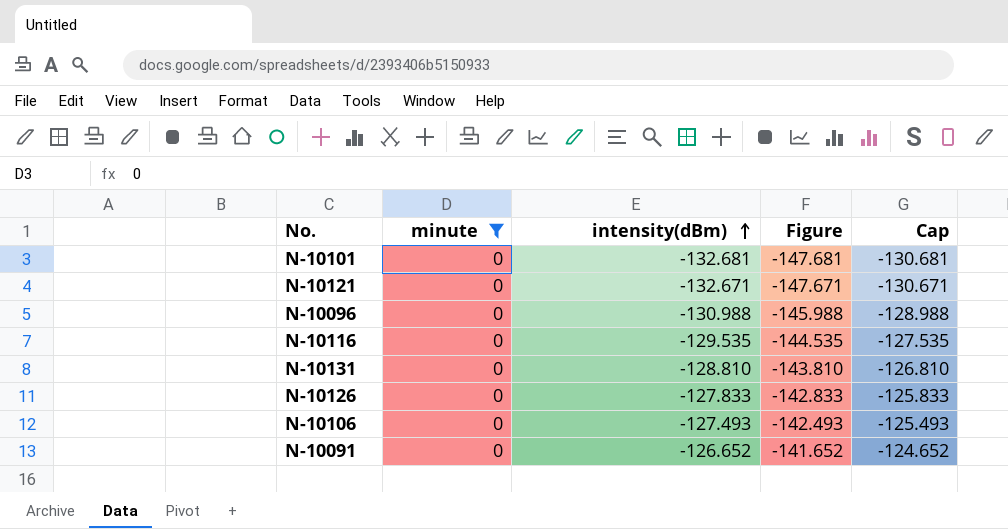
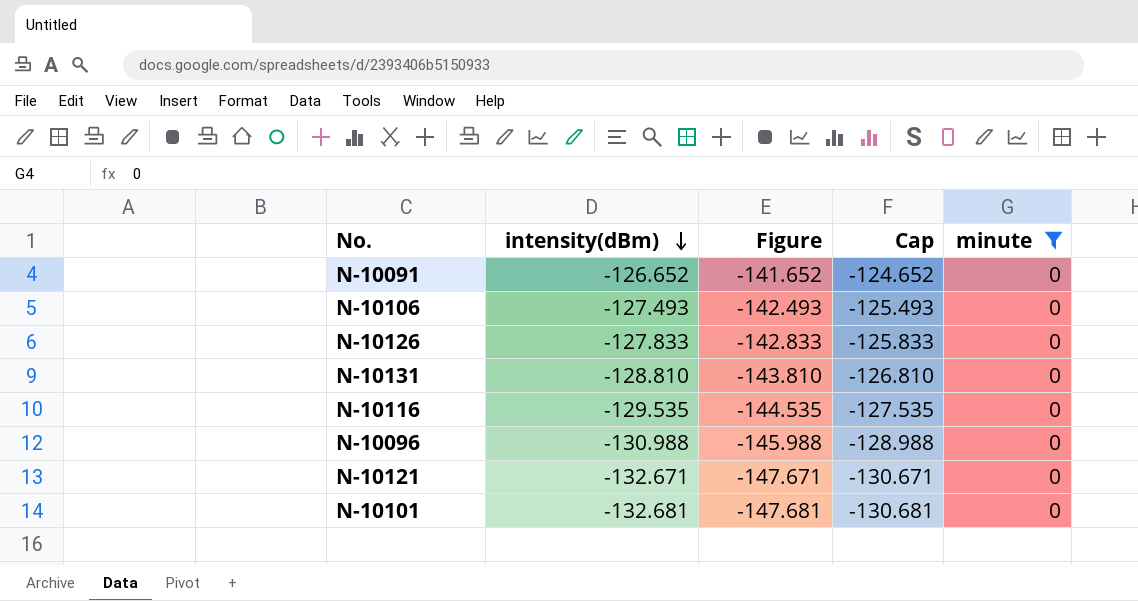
row order: intensity(dBm) ascending -> intensity(dBm) descending
column minute | position: 2 -> 5

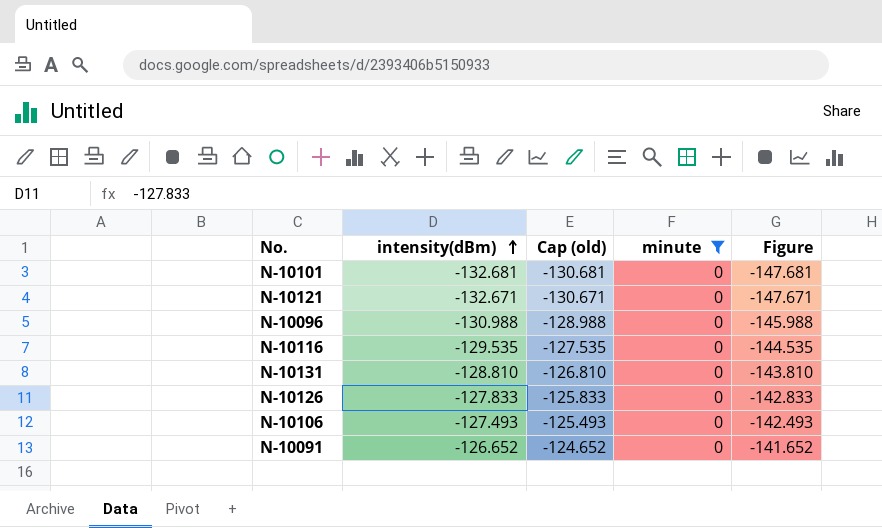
row order: intensity(dBm) descending -> intensity(dBm) ascending
column name: Cap -> Cap (old)
column Figure | position: 3 -> 5

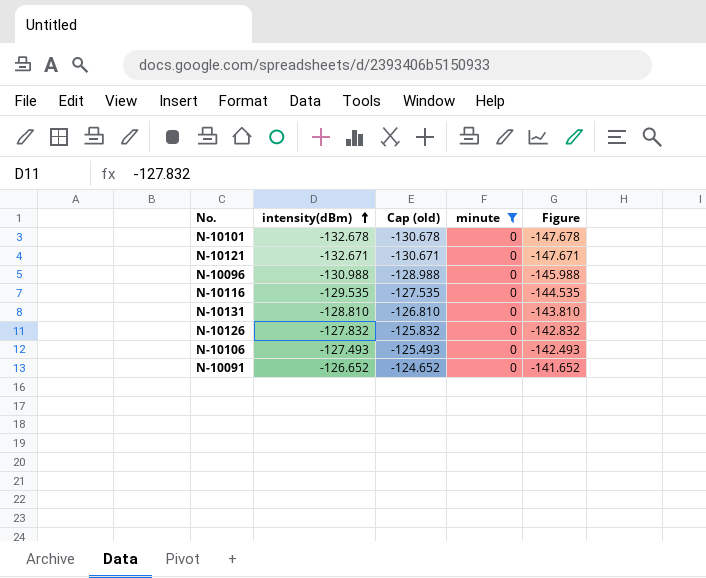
N-10101 | intensity(dBm): -132.681 -> -132.678
N-10101 | Cap (old): -130.681 -> -130.678
N-10101 | Figure: -147.681 -> -147.678
N-10126 | intensity(dBm): -127.833 -> -127.832
N-10126 | Cap (old): -125.833 -> -125.832
N-10126 | Figure: -142.833 -> -142.832

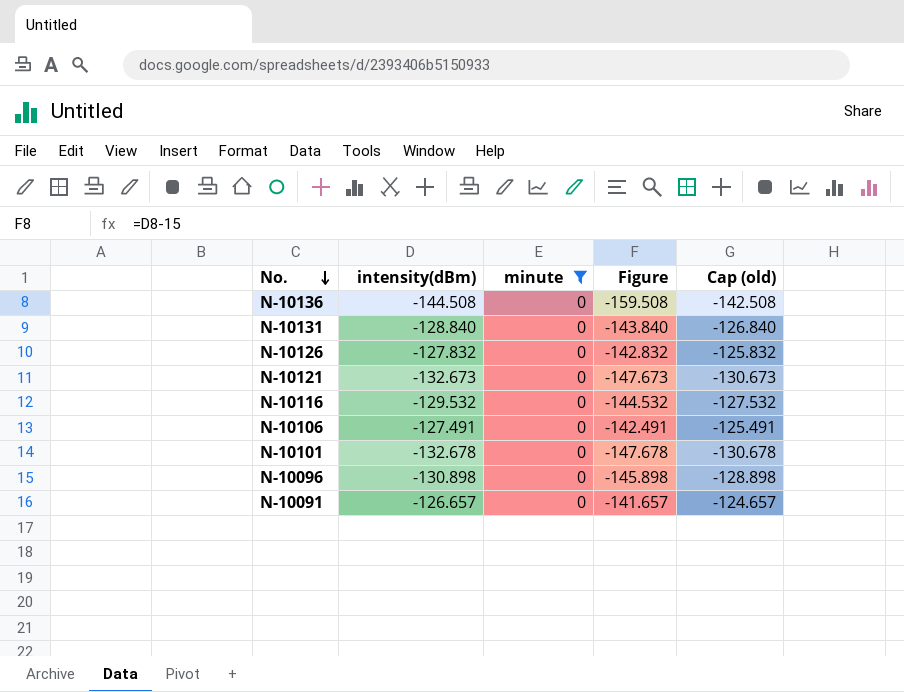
row order: intensity(dBm) ascending -> No. descending
column Cap (old) | position: 3 -> 5
row N-10136: none -> -144.508 | 0 | -159.508 | -142.508
N-10131 | intensity(dBm): -128.810 -> -128.840
N-10131 | Figure: -143.810 -> -143.840
N-10131 | Cap (old): -126.810 -> -126.840
N-10121 | intensity(dBm): -132.671 -> -132.673
N-10121 | Figure: -147.671 -> -147.673
N-10121 | Cap (old): -130.671 -> -130.673
N-10116 | intensity(dBm): -129.535 -> -129.532
N-10116 | Figure: -144.535 -> -144.532
N-10116 | Cap (old): -127.535 -> -127.532
N-10106 | intensity(dBm): -127.493 -> -127.491
N-10106 | Figure: -142.493 -> -142.491
N-10106 | Cap (old): -125.493 -> -125.491
N-10096 | intensity(dBm): -130.988 -> -130.898
N-10096 | Figure: -145.988 -> -145.898
N-10096 | Cap (old): -128.988 -> -128.898
N-10091 | intensity(dBm): -126.652 -> -126.657
N-10091 | Figure: -141.652 -> -141.657
N-10091 | Cap (old): -124.652 -> -124.657

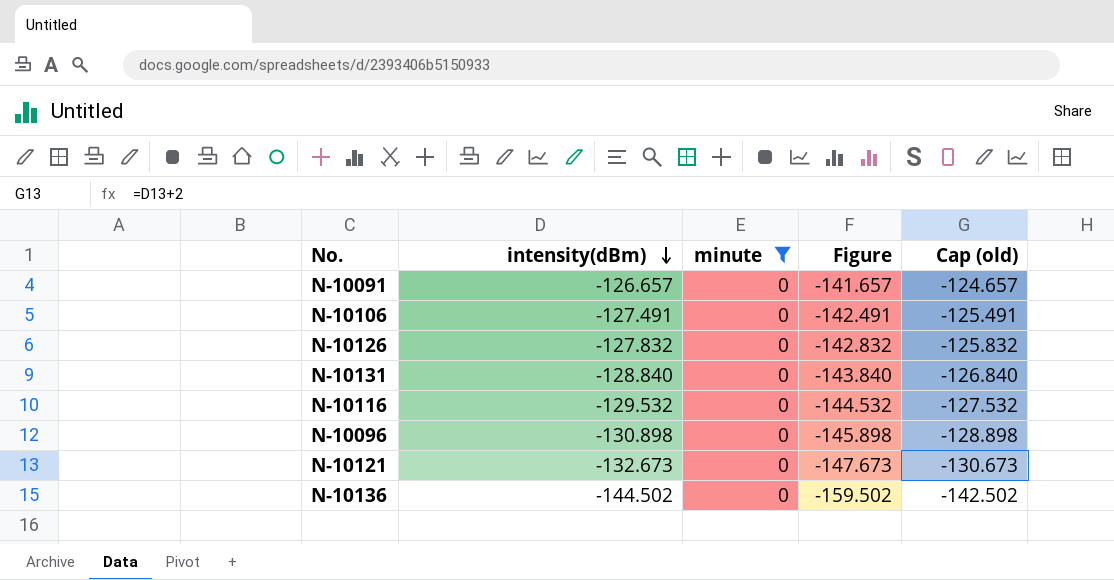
row order: No. descending -> intensity(dBm) descending
row N-10101: -132.678 | 0 | -147.678 | -130.678 -> none
N-10136 | intensity(dBm): -144.508 -> -144.502
N-10136 | Figure: -159.508 -> -159.502
N-10136 | Cap (old): -142.508 -> -142.502

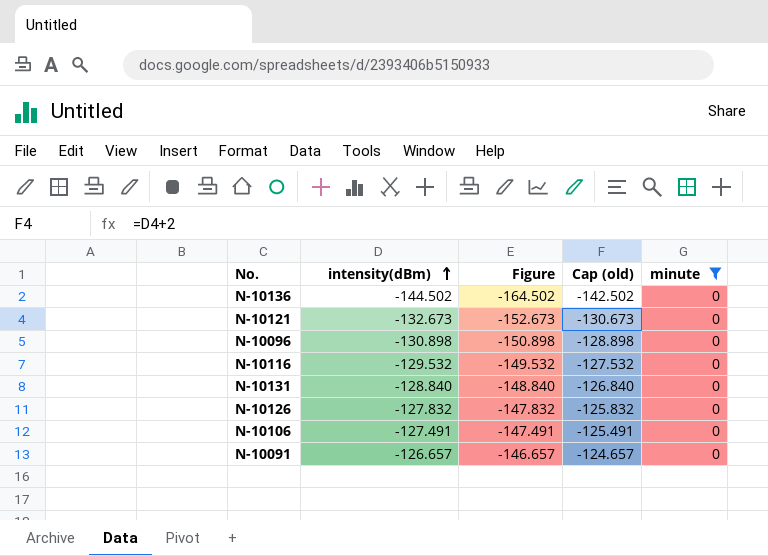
row order: intensity(dBm) descending -> intensity(dBm) ascending
column Figure | formula: [intensity(dBm)] - 15 -> [intensity(dBm)] - 20
column minute | position: 3 -> 5

